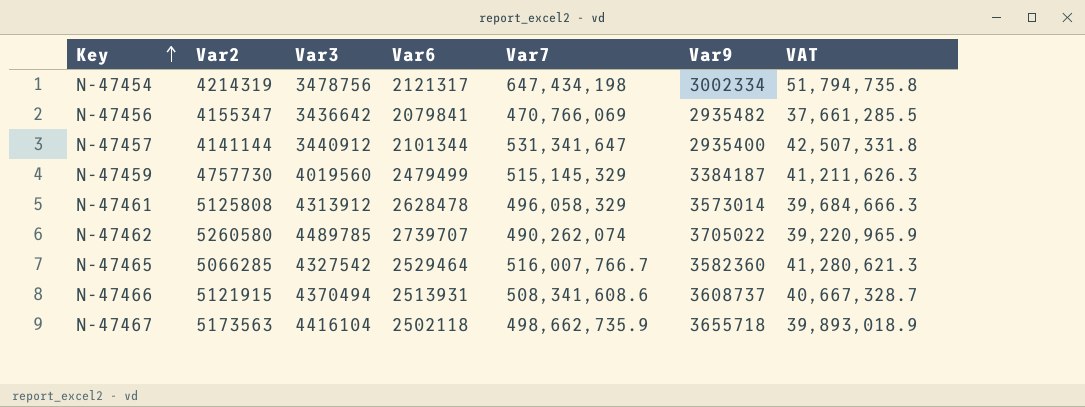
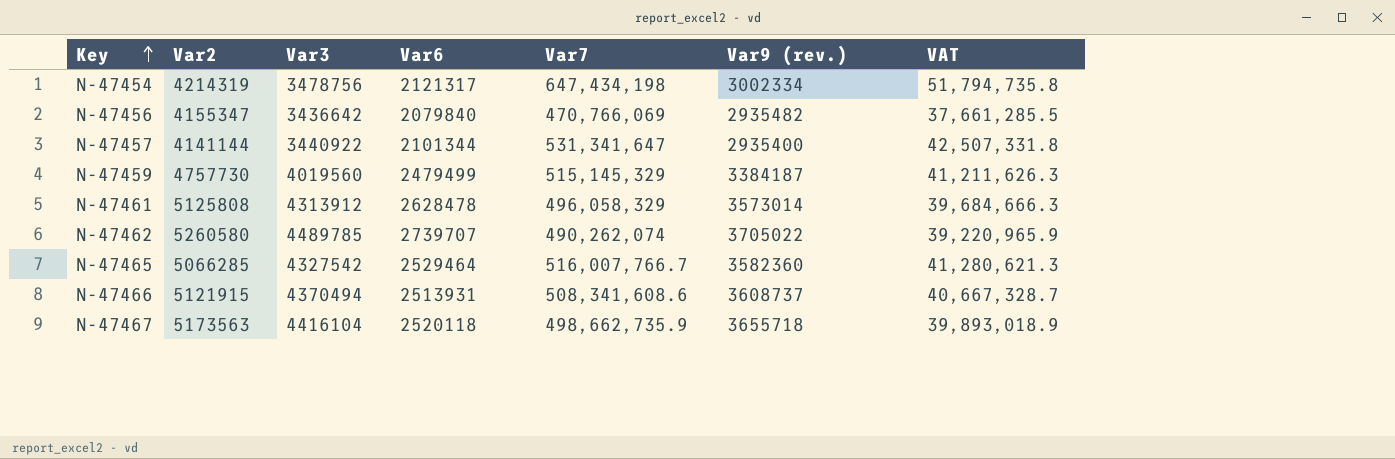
column name: Var9 -> Var9 (rev.)
N-47456 | Var6: 2079841 -> 2079840
N-47457 | Var3: 3440912 -> 3440922
N-47467 | Var6: 2502118 -> 2520118

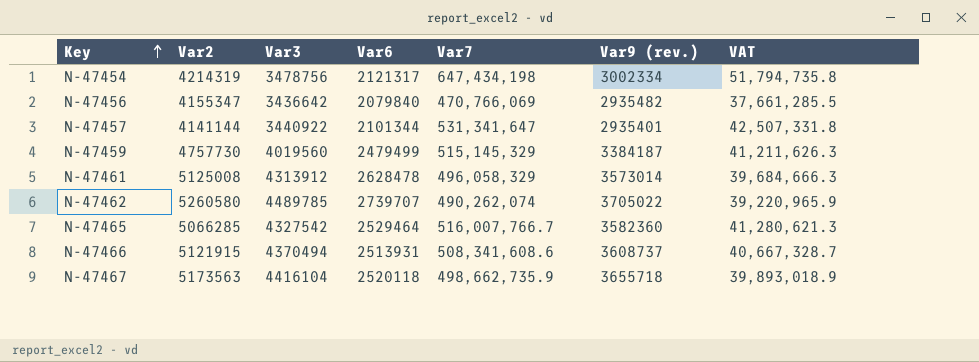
N-47457 | Var9 (rev.): 2935400 -> 2935401
N-47461 | Var2: 5125808 -> 5125008

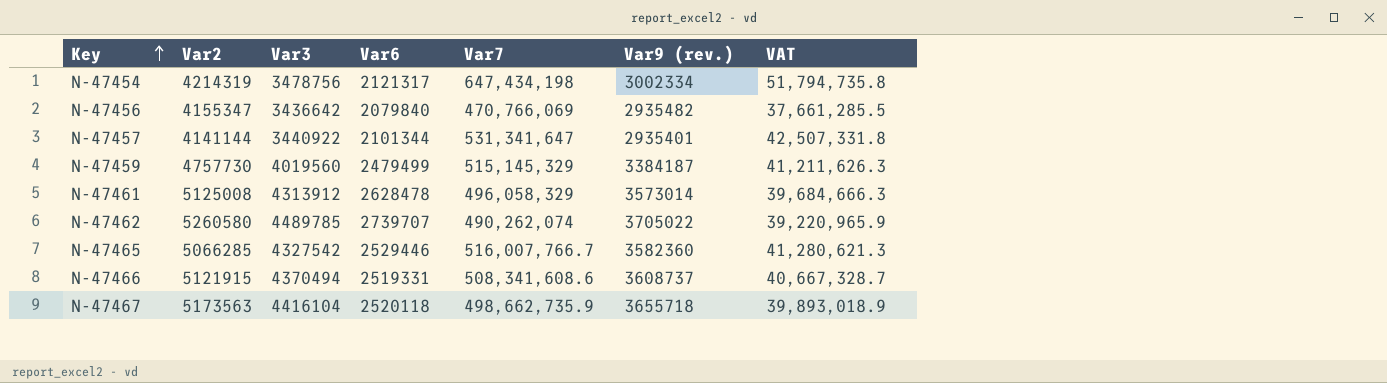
N-47465 | Var6: 2529464 -> 2529446
N-47466 | Var6: 2513931 -> 2519331

